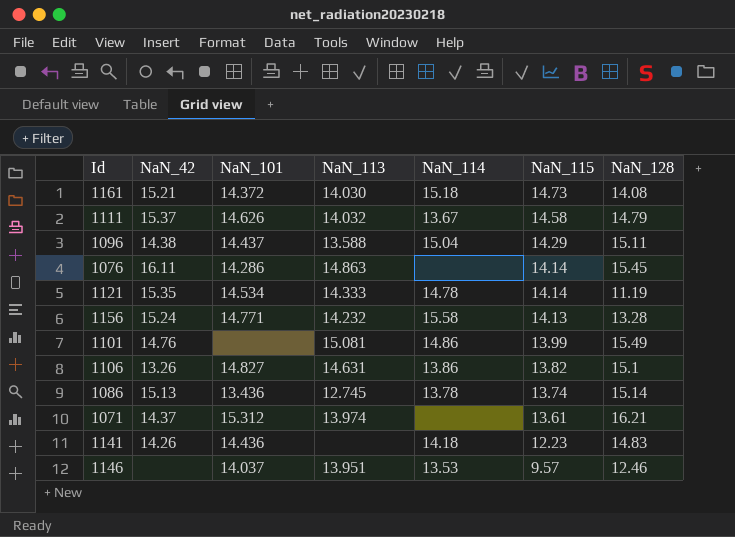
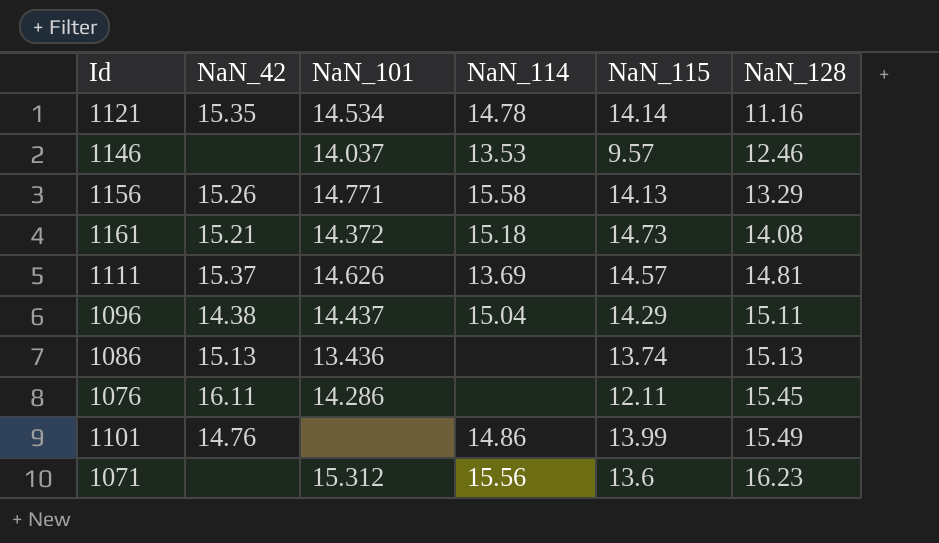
row order: NaN_115 descending -> NaN_128 ascending
column NaN_113 | position: 4 -> none
row 1106: 13.26 | 14.827 | 14.631 | 13.86 | 13.82 | 15.1 -> none
row 1141: 14.26 | 14.436 | none | 14.18 | 12.23 | 14.83 -> none
1121 | NaN_128: 11.19 -> 11.16
1156 | NaN_42: 15.24 -> 15.26
1156 | NaN_128: 13.28 -> 13.29
1111 | NaN_114: 13.67 -> 13.69
1111 | NaN_115: 14.58 -> 14.57
1111 | NaN_128: 14.79 -> 14.81
1086 | NaN_114: 13.78 -> none
1086 | NaN_128: 15.14 -> 15.13
1076 | NaN_115: 14.14 -> 12.11
1071 | NaN_42: 14.37 -> none
1071 | NaN_114: none -> 15.56
1071 | NaN_115: 13.61 -> 13.6
1071 | NaN_128: 16.21 -> 16.23

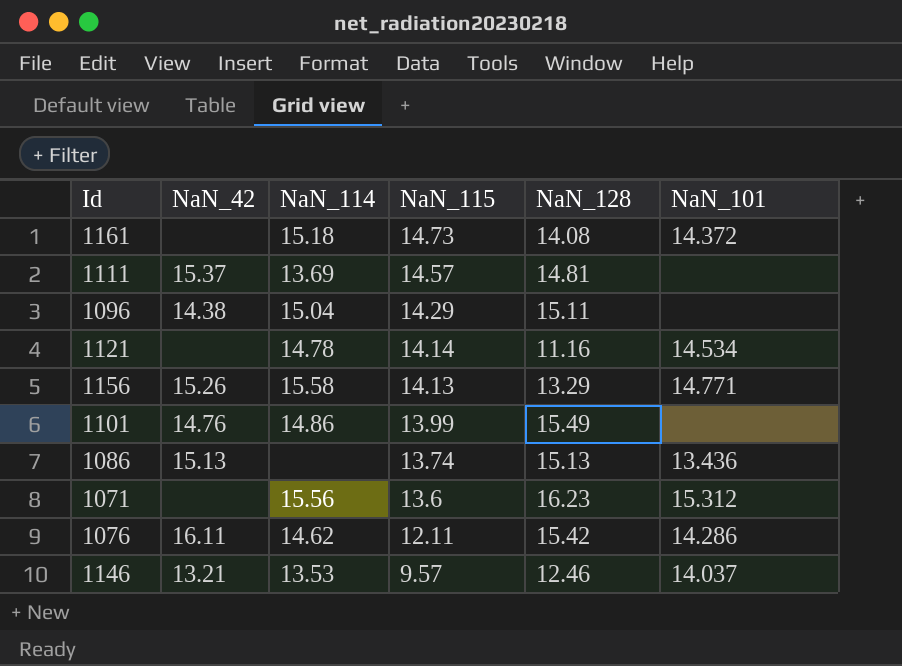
row order: NaN_128 ascending -> NaN_115 descending
column NaN_101 | position: 3 -> 6
1161 | NaN_42: 15.21 -> none
1111 | NaN_101: 14.626 -> none
1096 | NaN_101: 14.437 -> none
1121 | NaN_42: 15.35 -> none
1076 | NaN_114: none -> 14.62
1076 | NaN_128: 15.45 -> 15.42
1146 | NaN_42: none -> 13.21

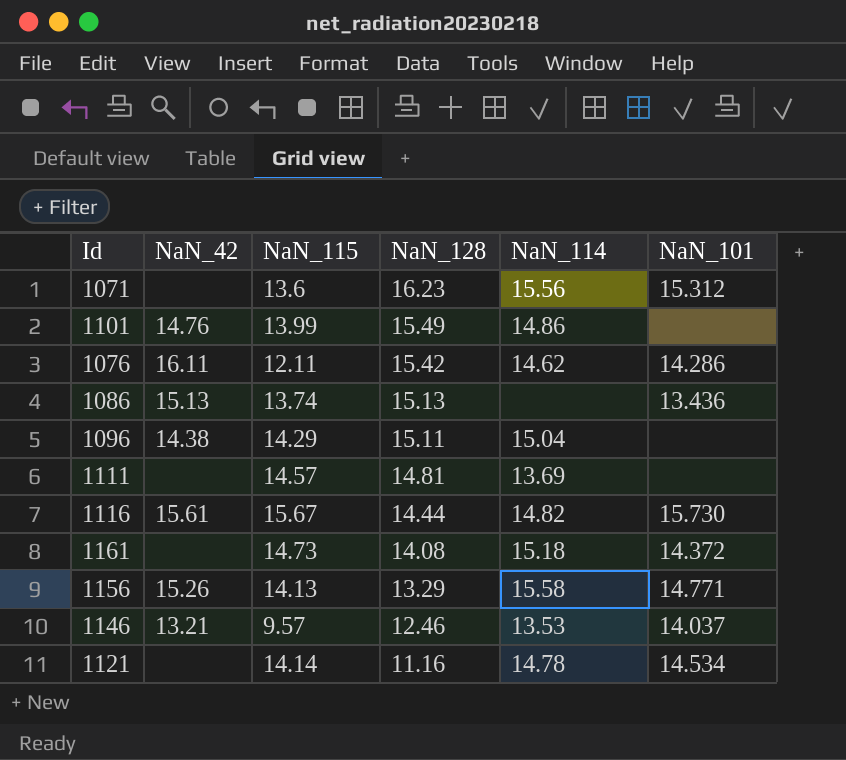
row order: NaN_115 descending -> NaN_128 descending
column NaN_114 | position: 3 -> 5
1111 | NaN_42: 15.37 -> none
row 1116: none -> 15.61 | 15.67 | 14.44 | 14.82 | 15.730

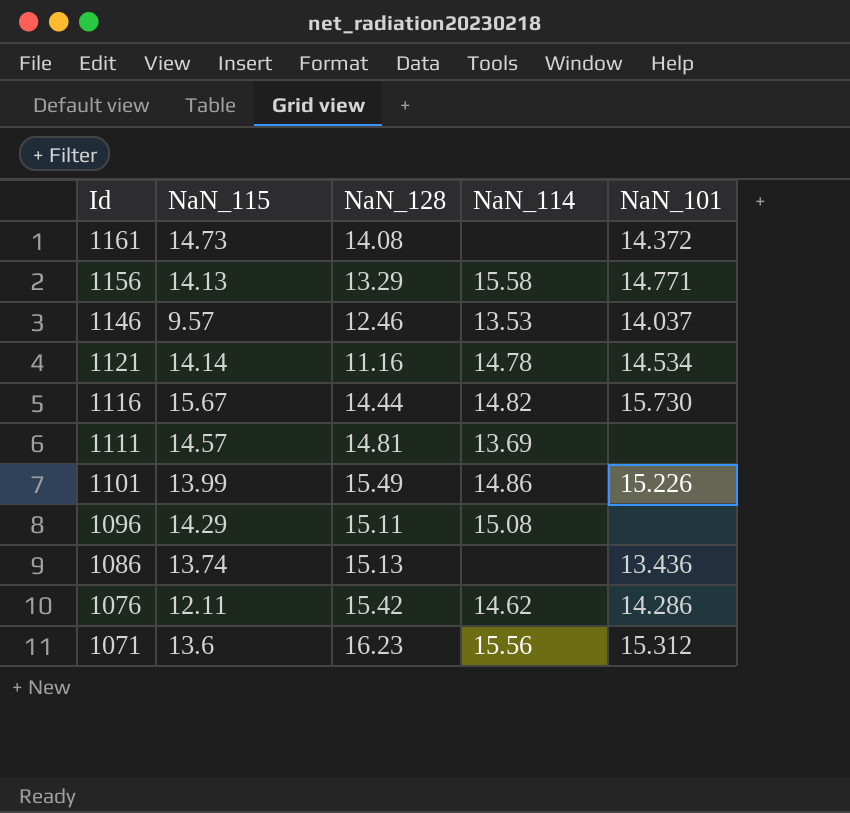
row order: NaN_128 descending -> Id descending
column NaN_42 | position: 2 -> none
1161 | NaN_114: 15.18 -> none
1101 | NaN_101: none -> 15.226
1096 | NaN_114: 15.04 -> 15.08

